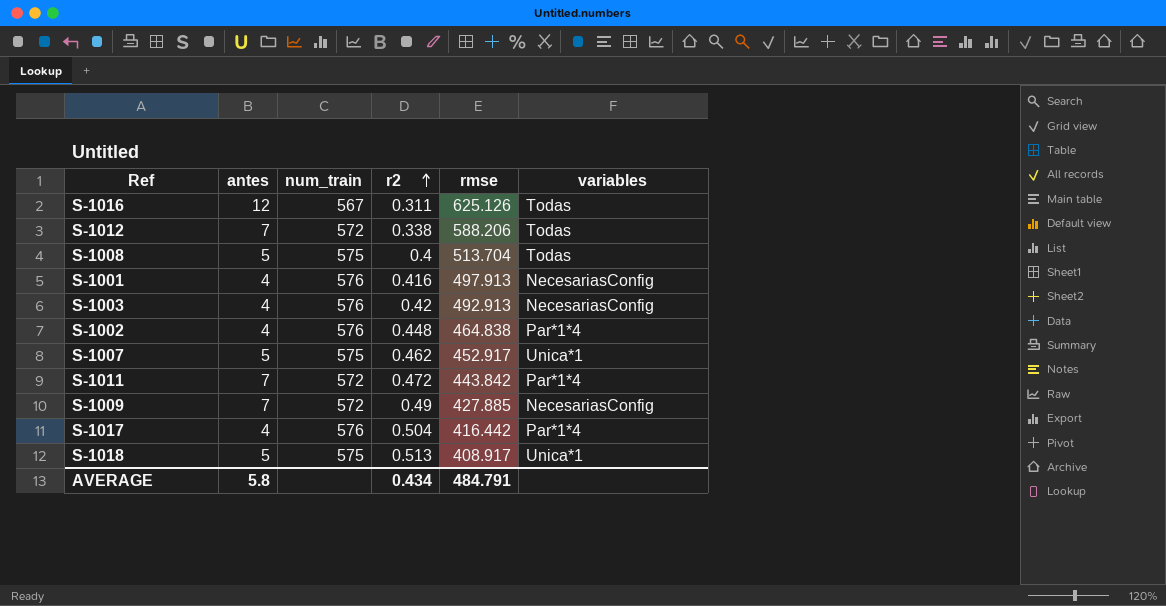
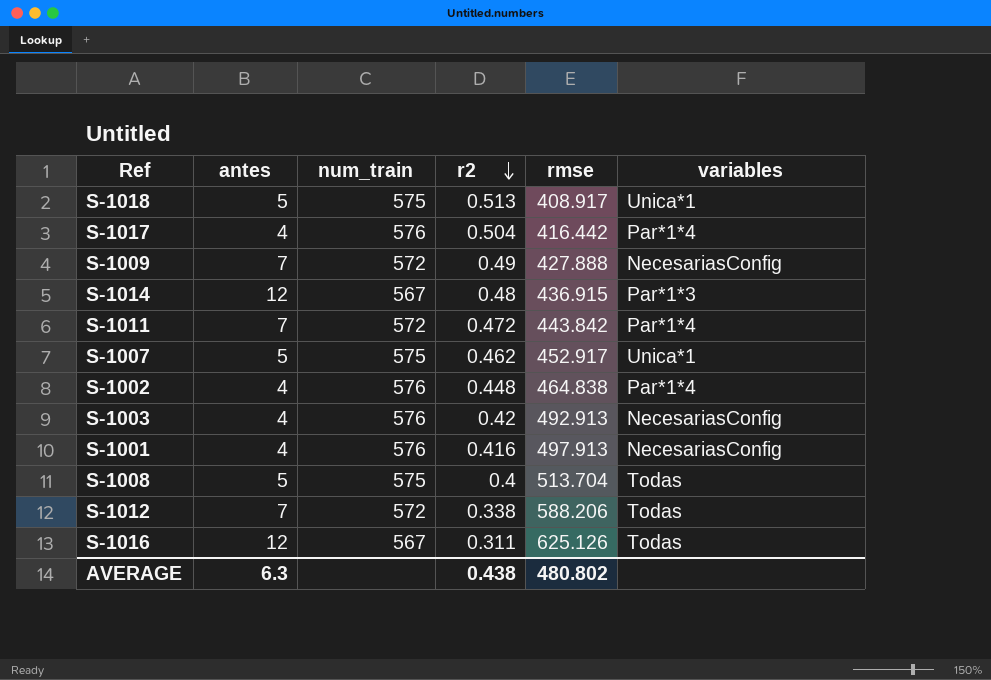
row order: r2 ascending -> r2 descending
S-1009 | rmse: 427.885 -> 427.888
row S-1014: none -> 12 | 567 | 0.48 | 436.915 | Par*1*3
AVERAGE | antes: 5.8 -> 6.3
AVERAGE | r2: 0.434 -> 0.438
AVERAGE | rmse: 484.791 -> 480.802

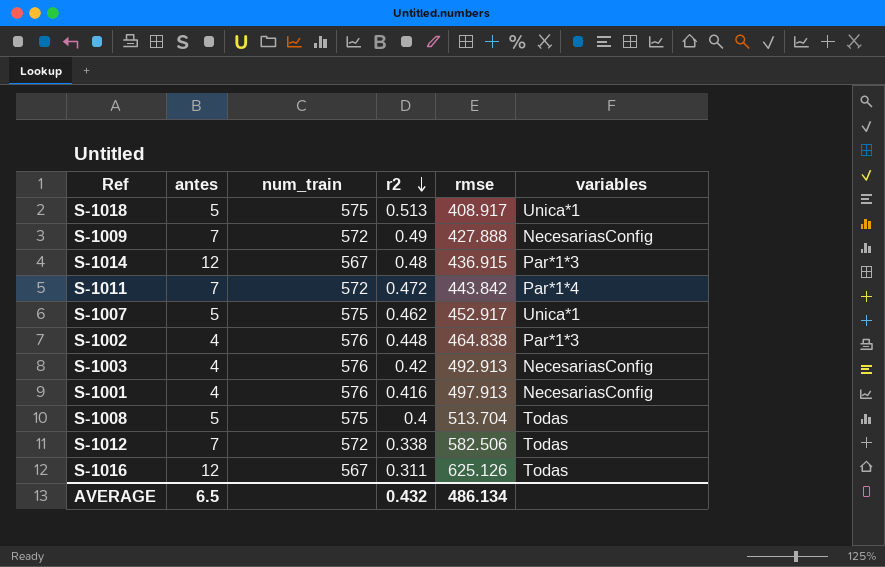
row S-1017: 4 | 576 | 0.504 | 416.442 | Par*1*4 -> none
S-1002 | variables: Par*1*4 -> Par*1*3
S-1012 | rmse: 588.206 -> 582.506
AVERAGE | antes: 6.3 -> 6.5
AVERAGE | r2: 0.438 -> 0.432
AVERAGE | rmse: 480.802 -> 486.134

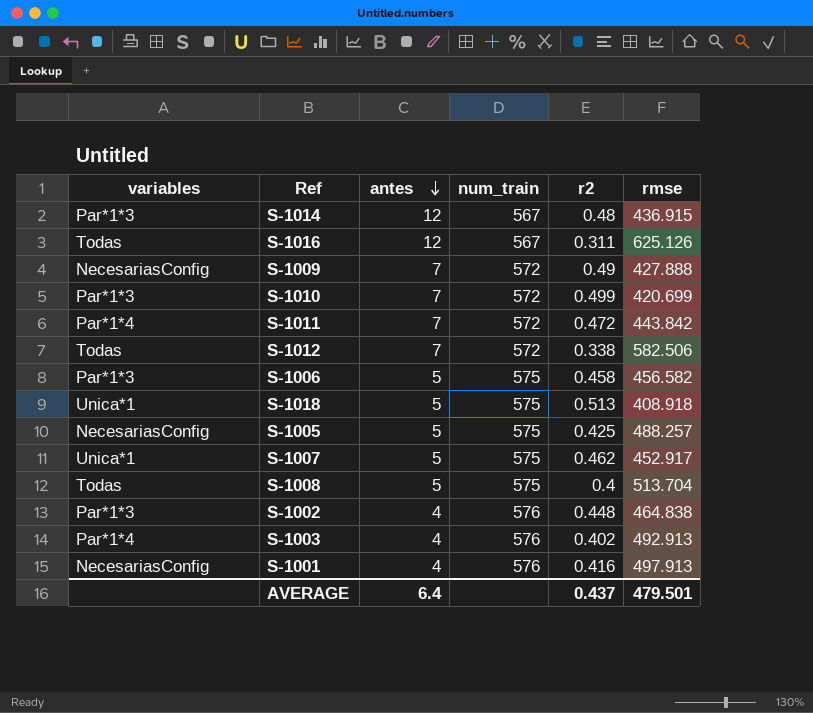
row order: r2 descending -> antes descending
column variables | position: 6 -> 1
row S-1010: none -> Par*1*3 | 7 | 572 | 0.499 | 420.699
row S-1006: none -> Par*1*3 | 5 | 575 | 0.458 | 456.582
S-1018 | rmse: 408.917 -> 408.918
row S-1005: none -> NecesariasConfig | 5 | 575 | 0.425 | 488.257
S-1003 | variables: NecesariasConfig -> Par*1*4
S-1003 | r2: 0.42 -> 0.402
AVERAGE | antes: 6.5 -> 6.4
AVERAGE | r2: 0.432 -> 0.437
AVERAGE | rmse: 486.134 -> 479.501

